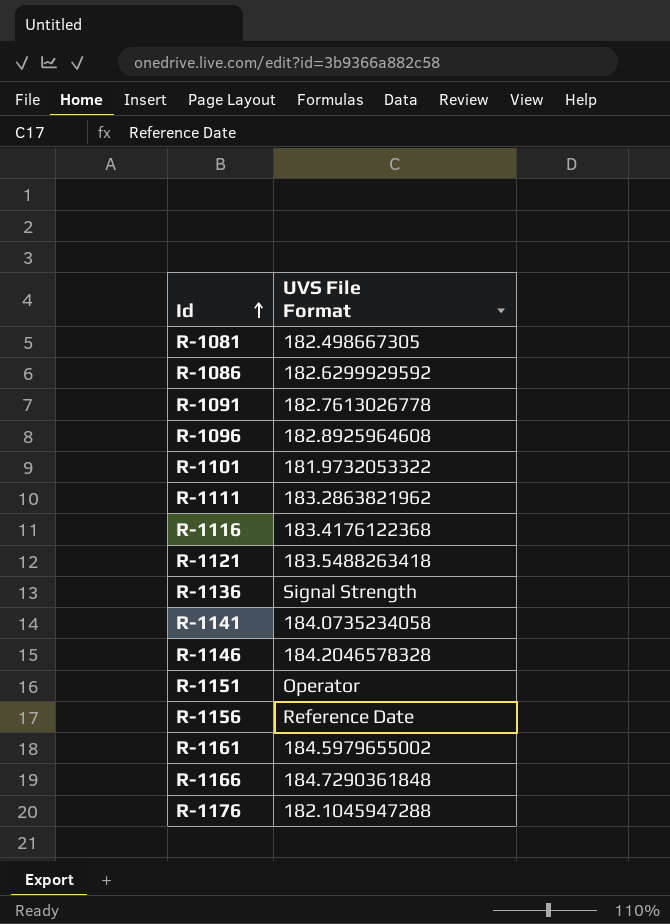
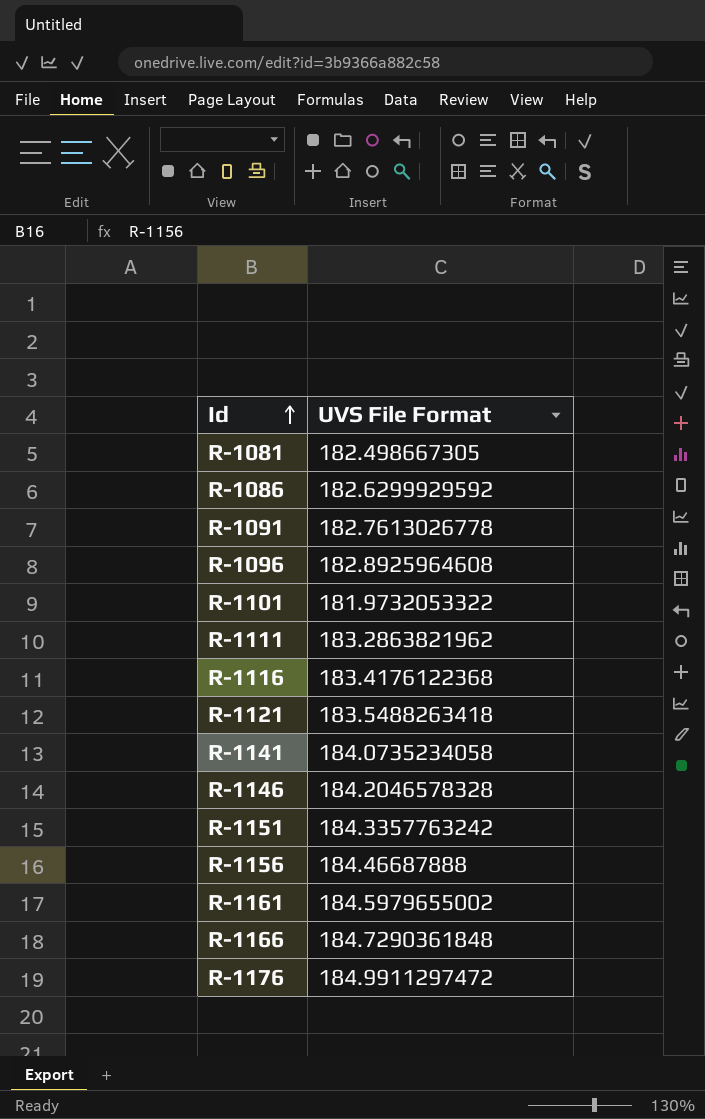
row R-1136: Signal Strength -> none
R-1151 | UVS File Format: Operator -> 184.3357763242
R-1156 | UVS File Format: Reference Date -> 184.46687888
R-1176 | UVS File Format: 182.1045947288 -> 184.9911297472

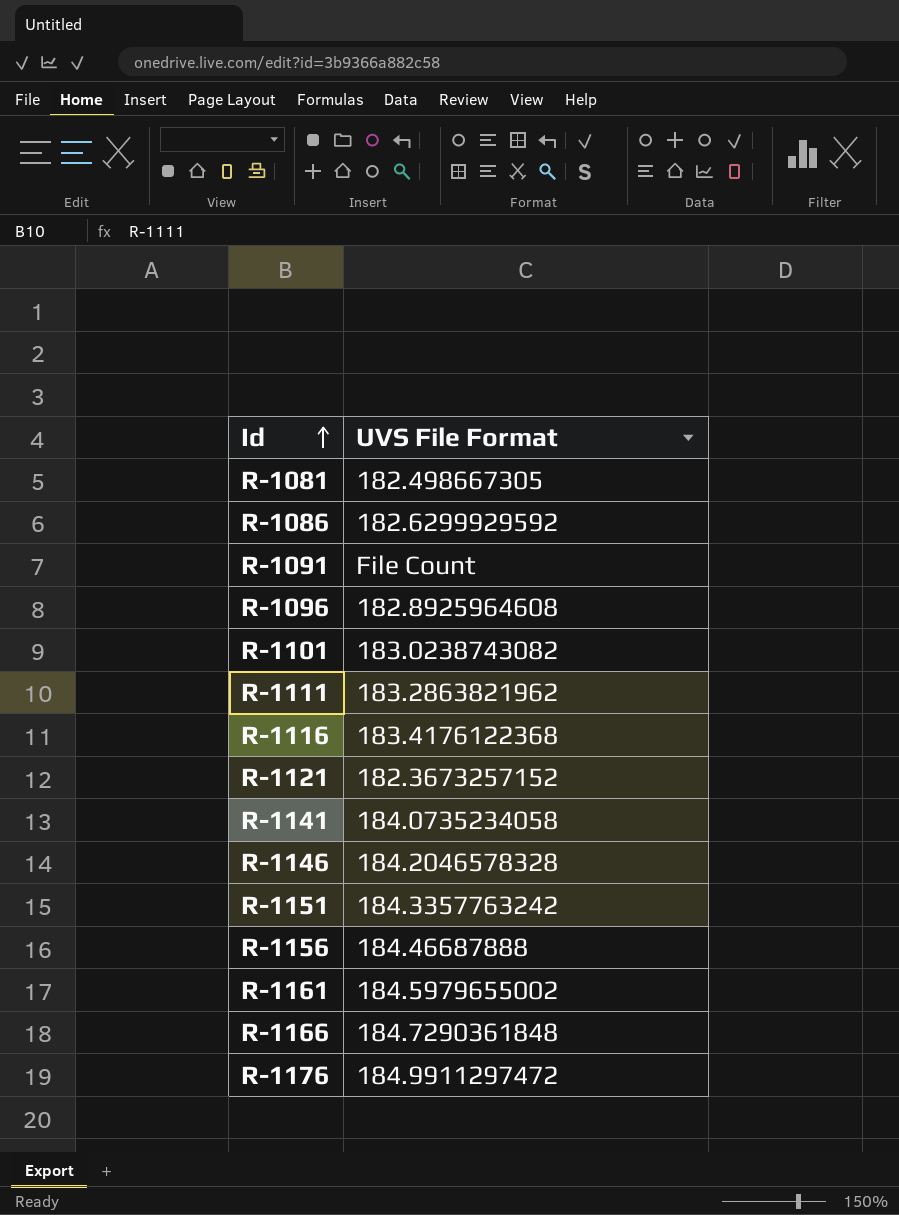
R-1091 | UVS File Format: 182.7613026778 -> File Count
R-1101 | UVS File Format: 181.9732053322 -> 183.0238743082
R-1121 | UVS File Format: 183.5488263418 -> 182.3673257152

